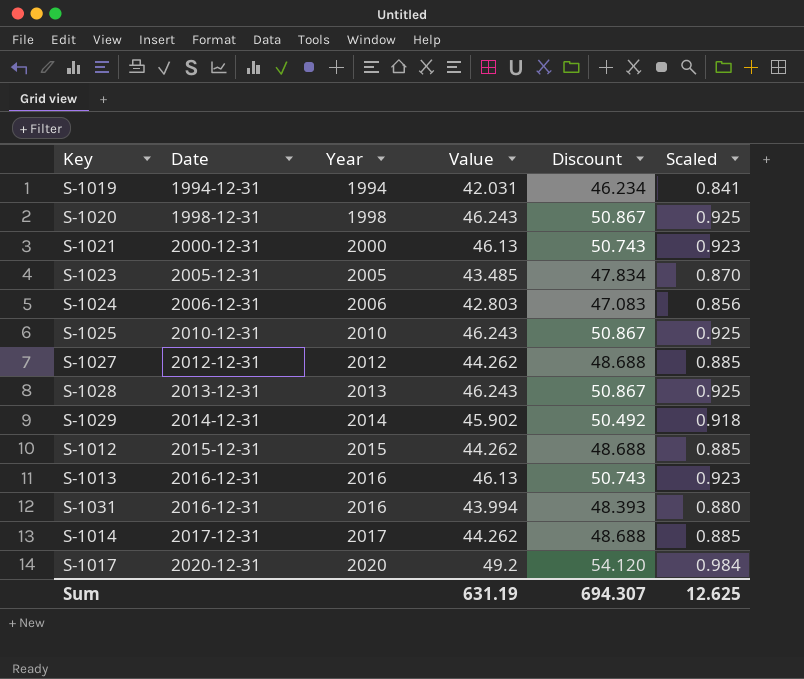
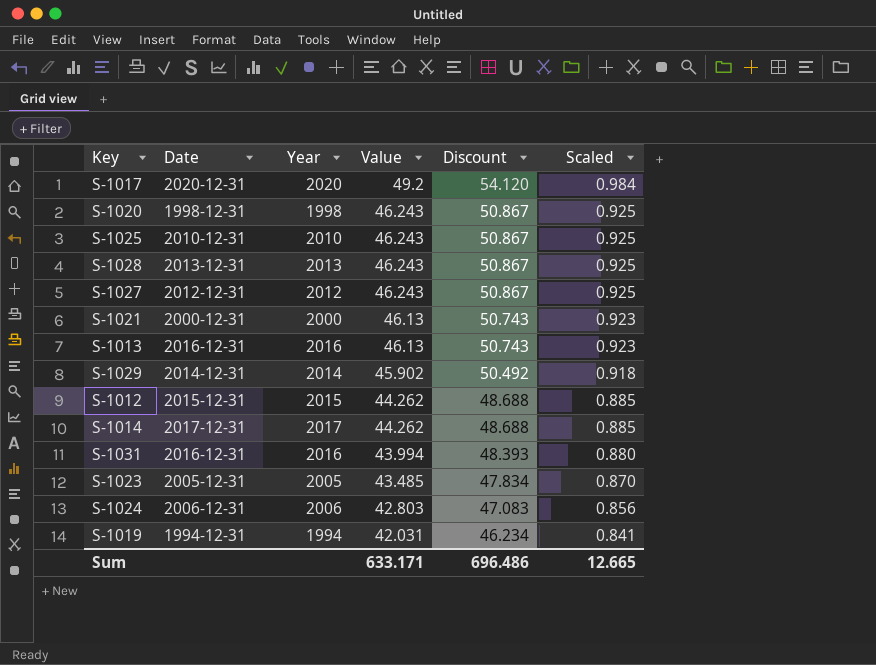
row order: Date ascending -> Value descending
S-1027 | Value: 44.262 -> 46.243
S-1027 | Discount: 48.688 -> 50.867
S-1027 | Scaled: 0.885 -> 0.925
Sum | Value: 631.19 -> 633.171
Sum | Discount: 694.307 -> 696.486
Sum | Scaled: 12.625 -> 12.665

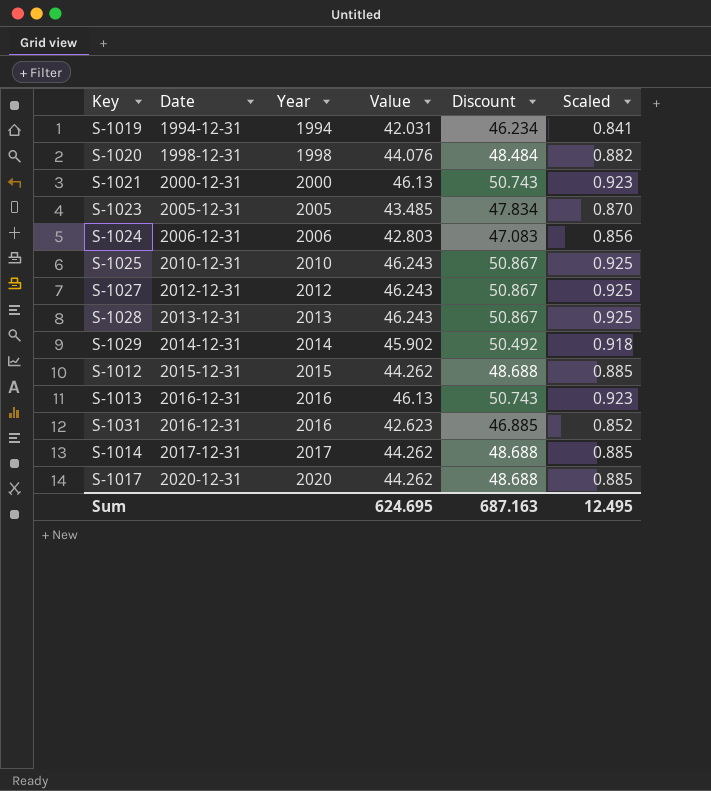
row order: Value descending -> Date ascending
S-1020 | Value: 46.243 -> 44.076
S-1020 | Discount: 50.867 -> 48.484
S-1020 | Scaled: 0.925 -> 0.882
S-1031 | Value: 43.994 -> 42.623
S-1031 | Discount: 48.393 -> 46.885
S-1031 | Scaled: 0.880 -> 0.852
S-1017 | Value: 49.2 -> 44.262
S-1017 | Discount: 54.120 -> 48.688
S-1017 | Scaled: 0.984 -> 0.885
Sum | Value: 633.171 -> 624.695
Sum | Discount: 696.486 -> 687.163
Sum | Scaled: 12.665 -> 12.495

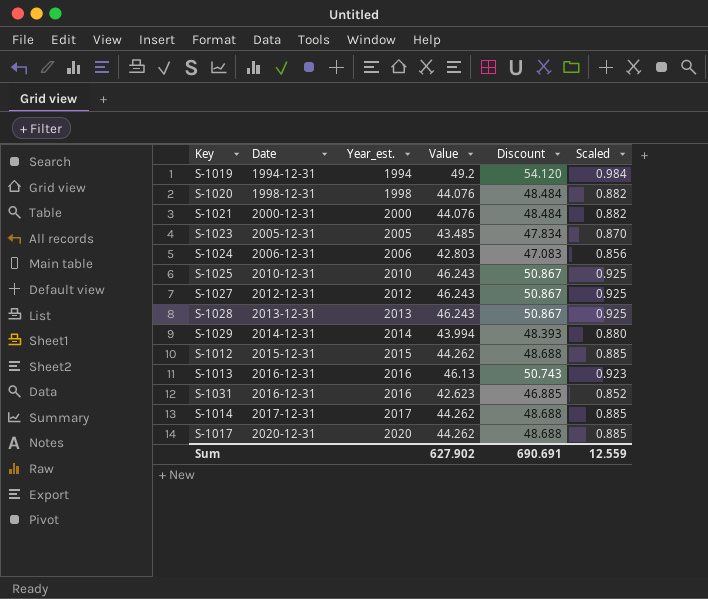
column name: Year -> Year_est.
S-1019 | Value: 42.031 -> 49.2
S-1019 | Discount: 46.234 -> 54.120
S-1019 | Scaled: 0.841 -> 0.984
S-1021 | Value: 46.13 -> 44.076
S-1021 | Discount: 50.743 -> 48.484
S-1021 | Scaled: 0.923 -> 0.882
S-1029 | Value: 45.902 -> 43.994
S-1029 | Discount: 50.492 -> 48.393
S-1029 | Scaled: 0.918 -> 0.880
Sum | Value: 624.695 -> 627.902
Sum | Discount: 687.163 -> 690.691
Sum | Scaled: 12.495 -> 12.559

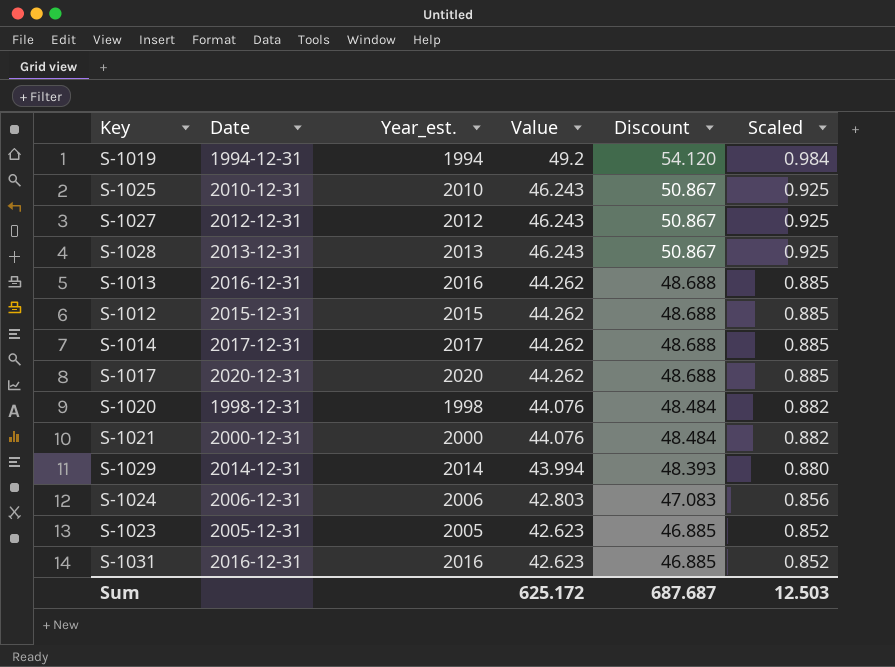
row order: Date ascending -> Value descending
S-1013 | Value: 46.13 -> 44.262
S-1013 | Discount: 50.743 -> 48.688
S-1013 | Scaled: 0.923 -> 0.885
S-1023 | Value: 43.485 -> 42.623
S-1023 | Discount: 47.834 -> 46.885
S-1023 | Scaled: 0.870 -> 0.852
Sum | Value: 627.902 -> 625.172
Sum | Discount: 690.691 -> 687.687
Sum | Scaled: 12.559 -> 12.503

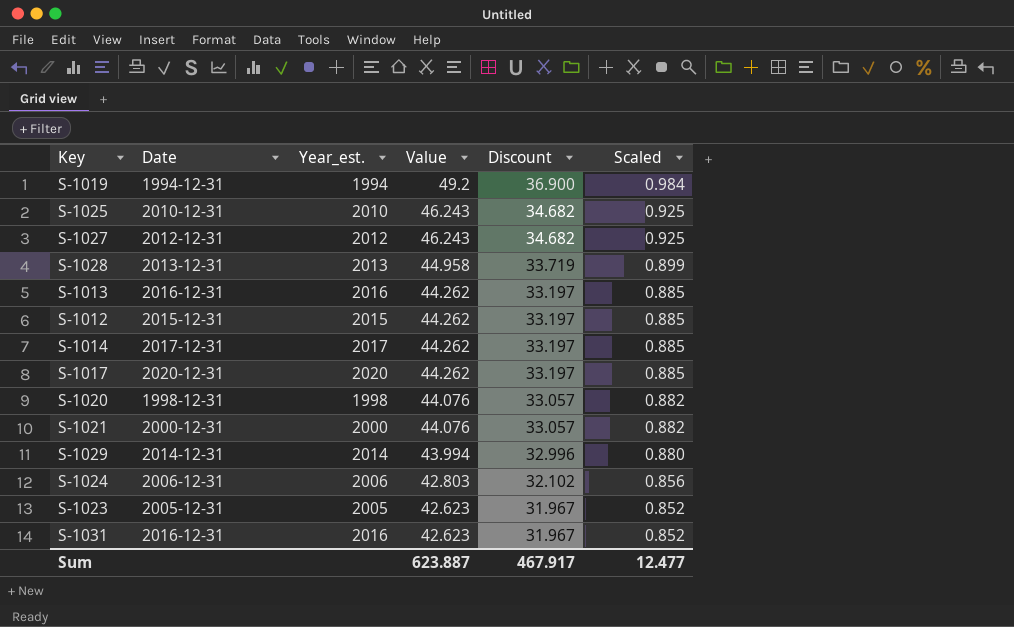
column Discount | formula: [Value] * 1.1 -> [Value] * 0.75
S-1028 | Value: 46.243 -> 44.958
S-1028 | Scaled: 0.925 -> 0.899
Sum | Value: 625.172 -> 623.887
Sum | Discount: 687.687 -> 467.917
Sum | Scaled: 12.503 -> 12.477

